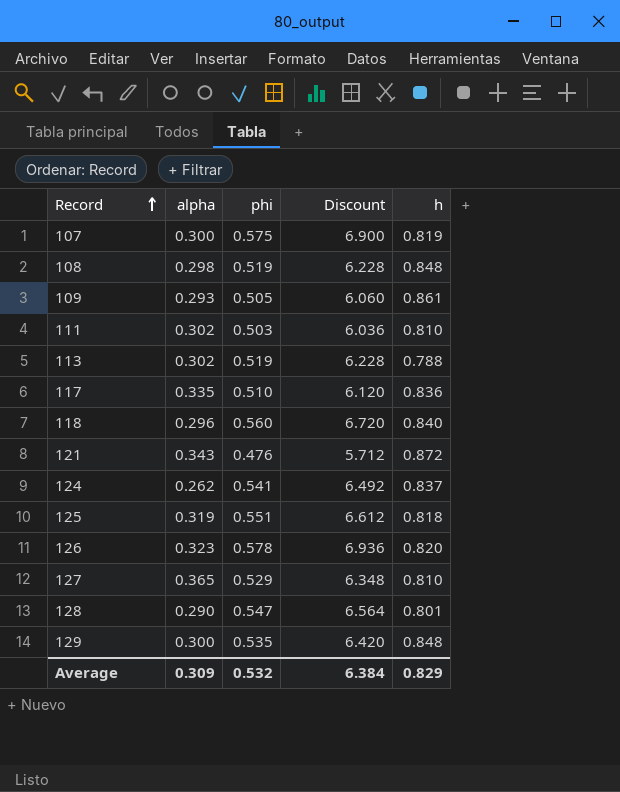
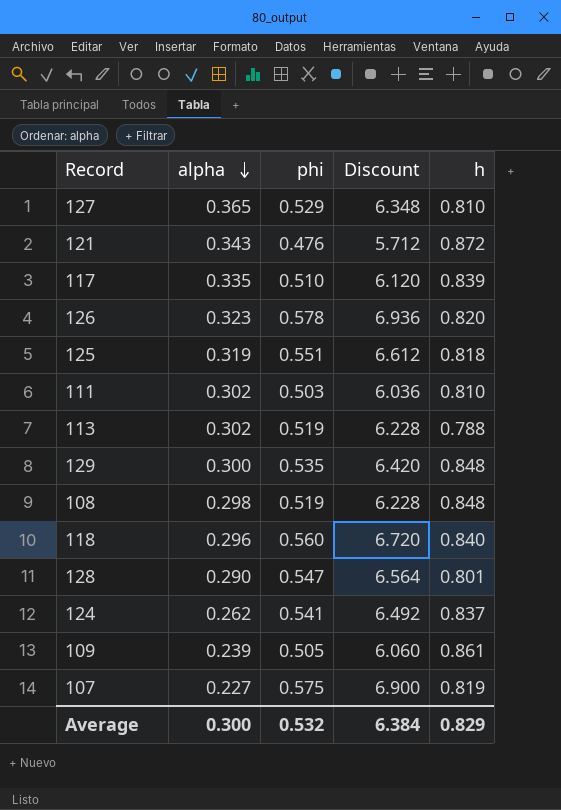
row order: Record ascending -> alpha descending
117 | h: 0.836 -> 0.839
109 | alpha: 0.293 -> 0.239
107 | alpha: 0.300 -> 0.227
Average | alpha: 0.309 -> 0.300

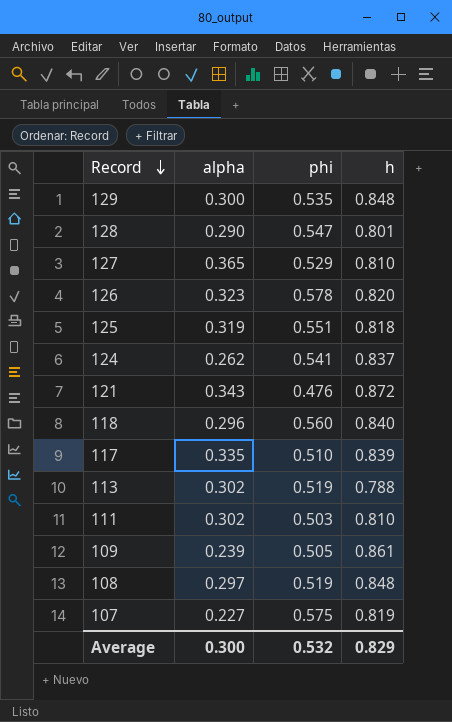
row order: alpha descending -> Record descending
column Discount | formula: [phi] * 12 -> none
108 | alpha: 0.298 -> 0.297

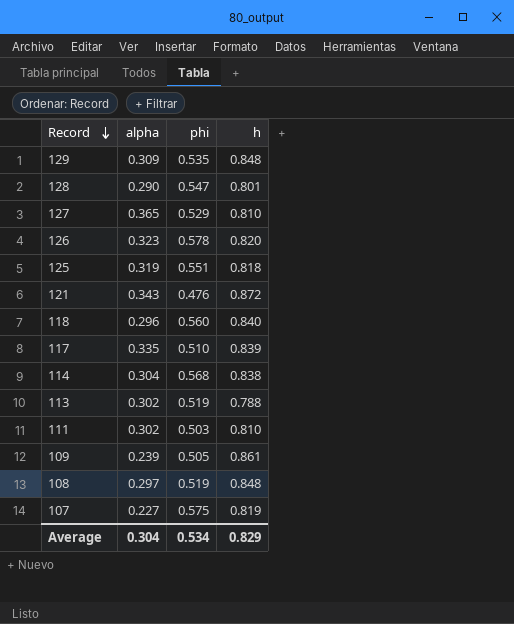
row 124: 0.262 | 0.541 | 0.837 -> none
129 | alpha: 0.300 -> 0.309
row 114: none -> 0.304 | 0.568 | 0.838
Average | alpha: 0.300 -> 0.304
Average | phi: 0.532 -> 0.534

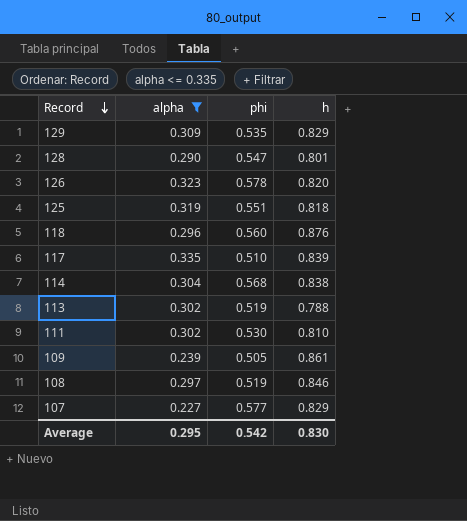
filter: none -> alpha <= 0.335
129 | h: 0.848 -> 0.829
118 | h: 0.840 -> 0.876
111 | phi: 0.503 -> 0.530
108 | h: 0.848 -> 0.846
107 | phi: 0.575 -> 0.577
107 | h: 0.819 -> 0.829
Average | alpha: 0.304 -> 0.295
Average | phi: 0.534 -> 0.542
Average | h: 0.829 -> 0.830

